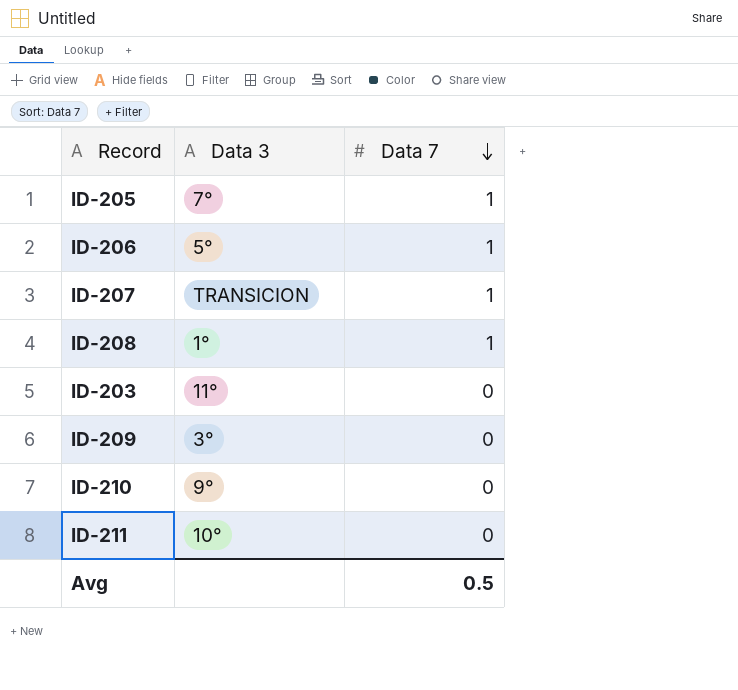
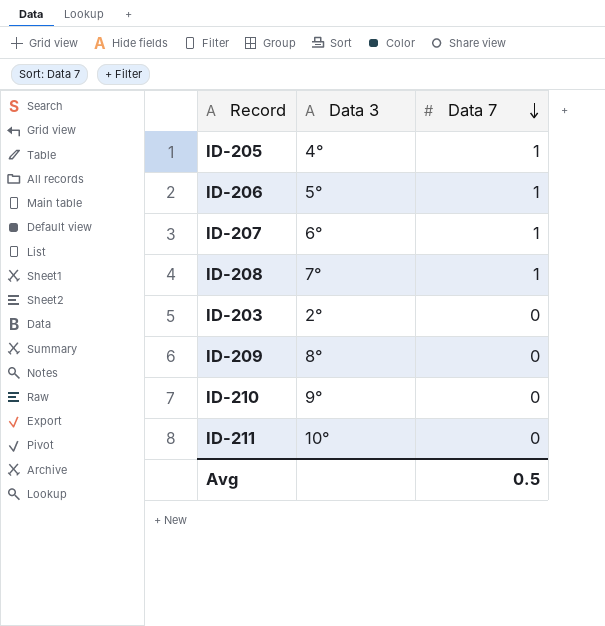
ID-205 | Data 3: 7° -> 4°
ID-207 | Data 3: TRANSICION -> 6°
ID-208 | Data 3: 1° -> 7°
ID-203 | Data 3: 11° -> 2°
ID-209 | Data 3: 3° -> 8°

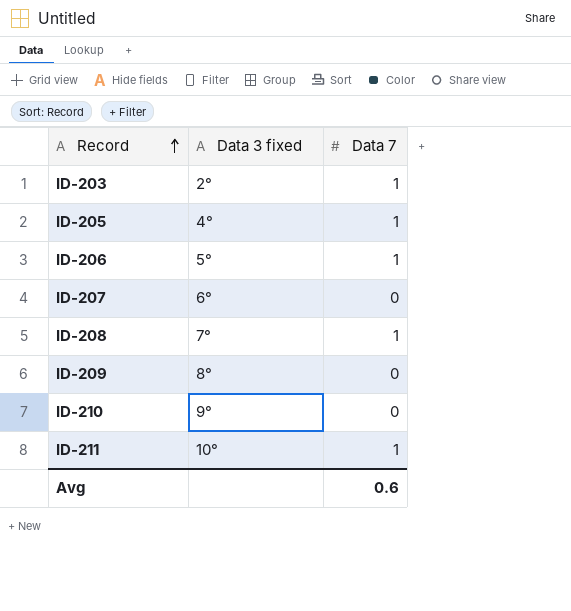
row order: Data 7 descending -> Record ascending
column name: Data 3 -> Data 3 fixed
ID-203 | Data 7: 0 -> 1
ID-207 | Data 7: 1 -> 0
ID-211 | Data 7: 0 -> 1
Avg | Data 7: 0.5 -> 0.6

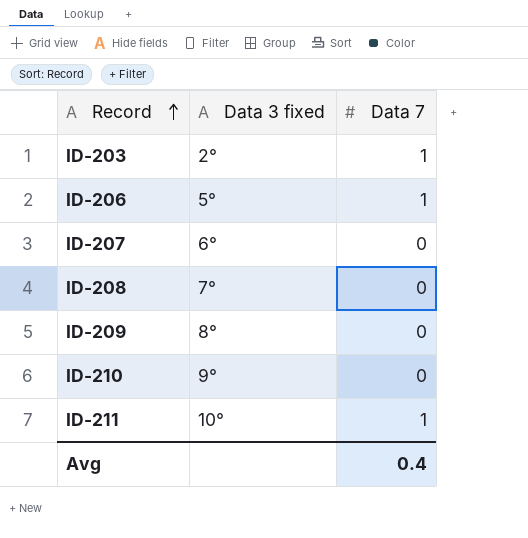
row ID-205: 4° | 1 -> none
ID-208 | Data 7: 1 -> 0
Avg | Data 7: 0.6 -> 0.4

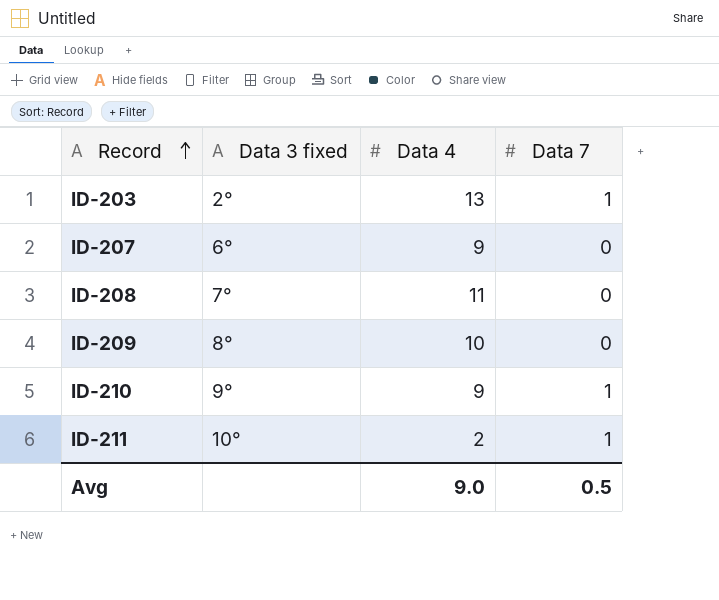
column Data 4 | position: none -> 3
row ID-206: 5° | 1 -> none
ID-210 | Data 7: 0 -> 1
Avg | Data 7: 0.4 -> 0.5

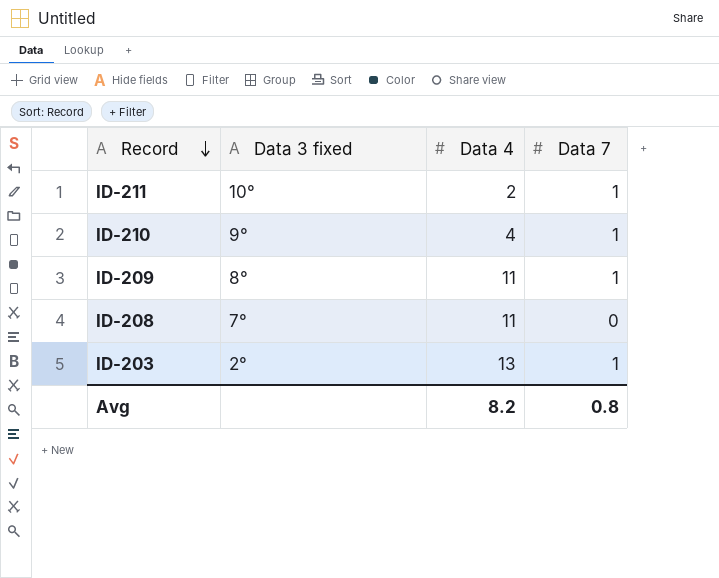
row order: Record ascending -> Record descending
row ID-207: 6° | 9 | 0 -> none
ID-210 | Data 4: 9 -> 4
ID-209 | Data 4: 10 -> 11
ID-209 | Data 7: 0 -> 1
Avg | Data 4: 9.0 -> 8.2
Avg | Data 7: 0.5 -> 0.8

